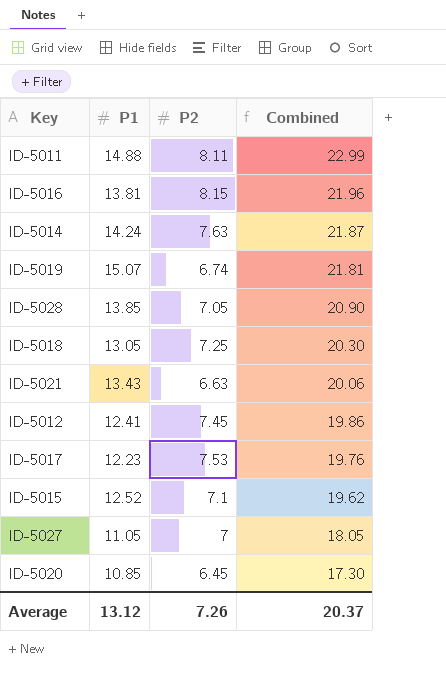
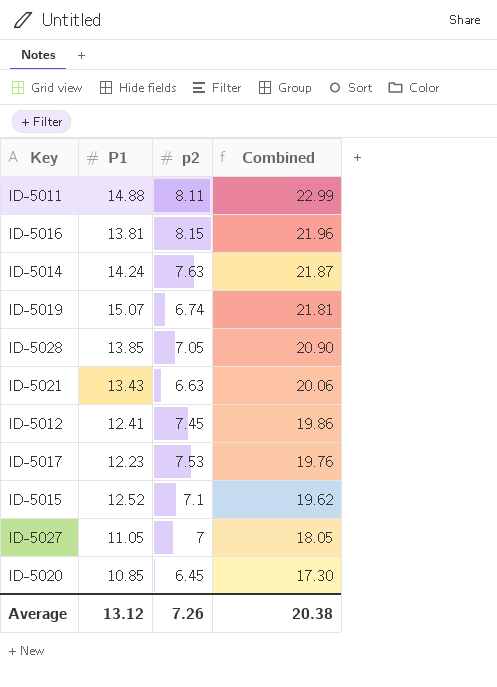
column name: P2 -> p2
row ID-5018: 13.05 | 7.25 | 20.30 -> none
Average | Combined: 20.37 -> 20.38

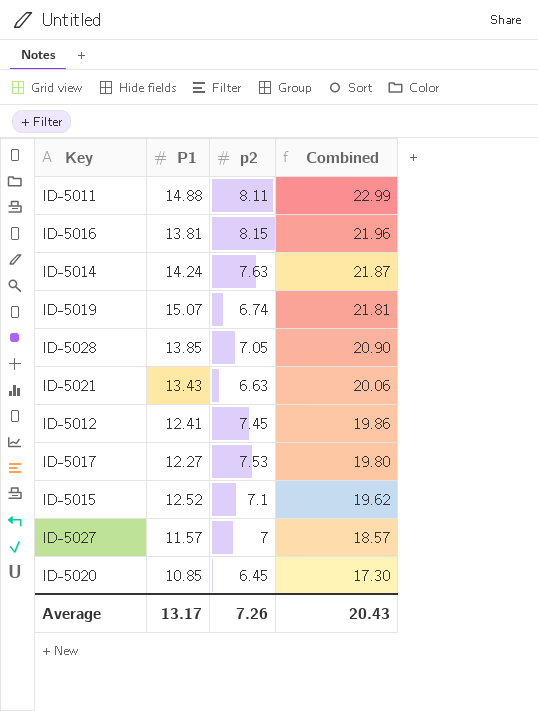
ID-5017 | P1: 12.23 -> 12.27
ID-5017 | Combined: 19.76 -> 19.80
ID-5027 | P1: 11.05 -> 11.57
ID-5027 | Combined: 18.05 -> 18.57
Average | P1: 13.12 -> 13.17
Average | Combined: 20.38 -> 20.43

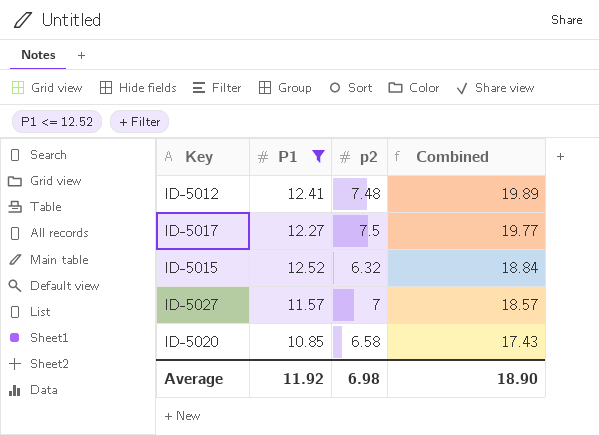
filter: none -> P1 <= 12.52
ID-5012 | p2: 7.45 -> 7.48
ID-5012 | Combined: 19.86 -> 19.89
ID-5017 | p2: 7.53 -> 7.5
ID-5017 | Combined: 19.80 -> 19.77
ID-5015 | p2: 7.1 -> 6.32
ID-5015 | Combined: 19.62 -> 18.84
ID-5020 | p2: 6.45 -> 6.58
ID-5020 | Combined: 17.30 -> 17.43
Average | P1: 13.17 -> 11.92
Average | p2: 7.26 -> 6.98
Average | Combined: 20.43 -> 18.90

